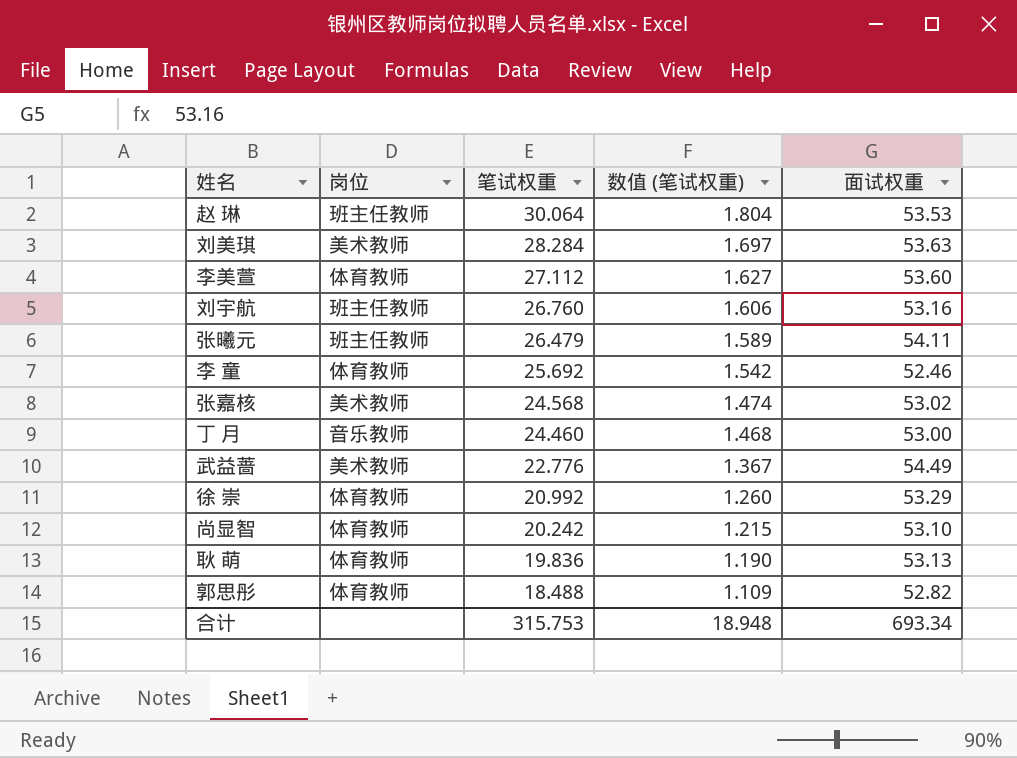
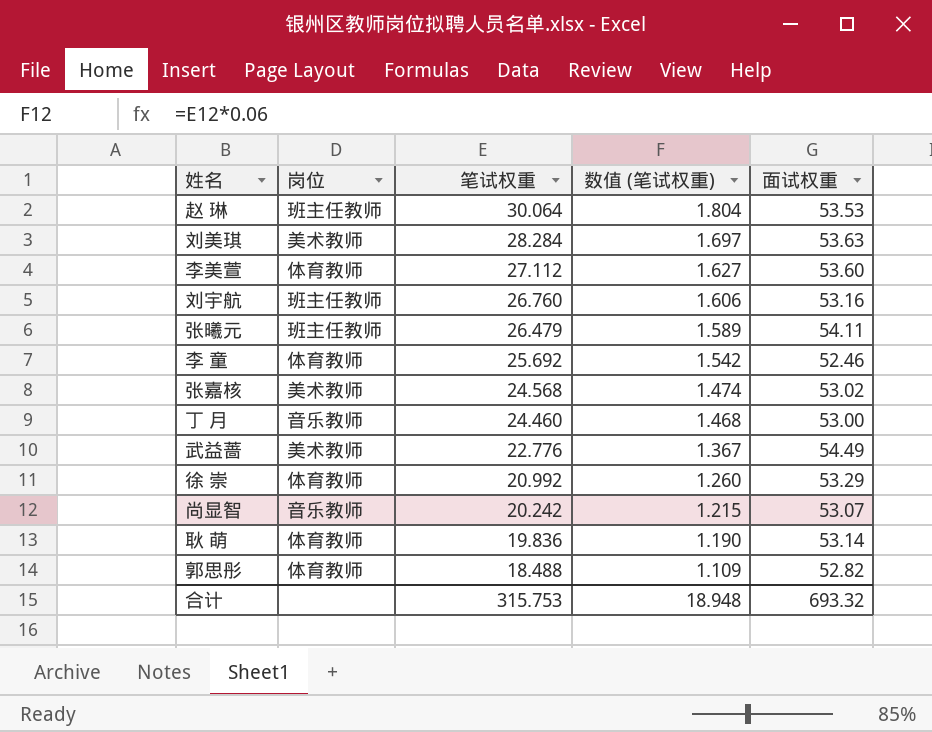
尚显智 | 岗位: 体育教师 -> 音乐教师
尚显智 | 面试权重: 53.10 -> 53.07
耿 萌 | 面试权重: 53.13 -> 53.14
合计 | 面试权重: 693.34 -> 693.32

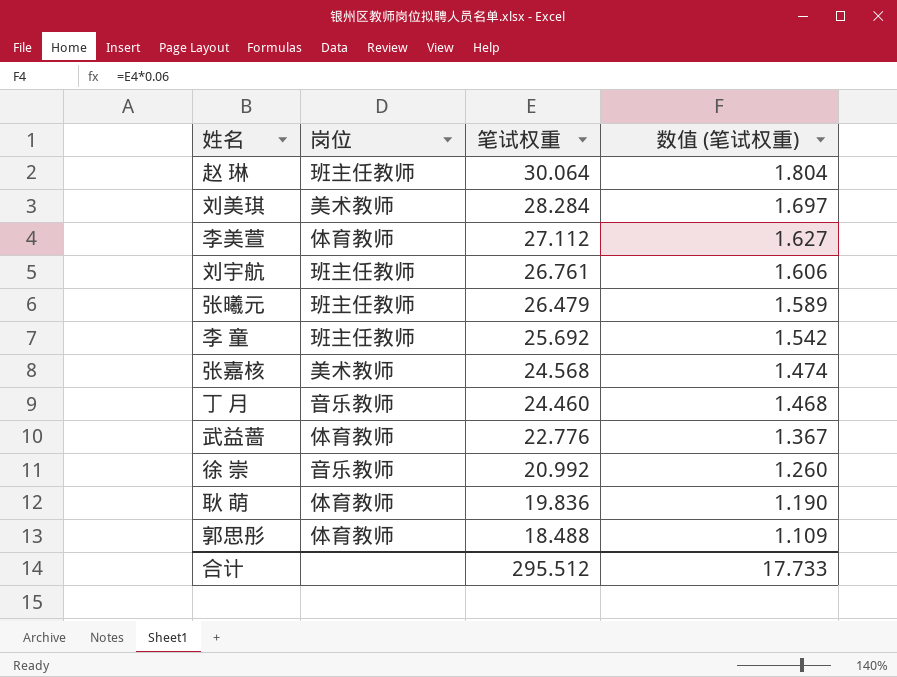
column 面试权重 | position: 5 -> none
row 尚显智: 音乐教师 | 20.242 | 1.215 | 53.07 -> none
刘宇航 | 笔试权重: 26.760 -> 26.761
李 童 | 岗位: 体育教师 -> 班主任教师
武益蔷 | 岗位: 美术教师 -> 体育教师
徐 崇 | 岗位: 体育教师 -> 音乐教师
合计 | 笔试权重: 315.753 -> 295.512
合计 | 数值 (笔试权重): 18.948 -> 17.733

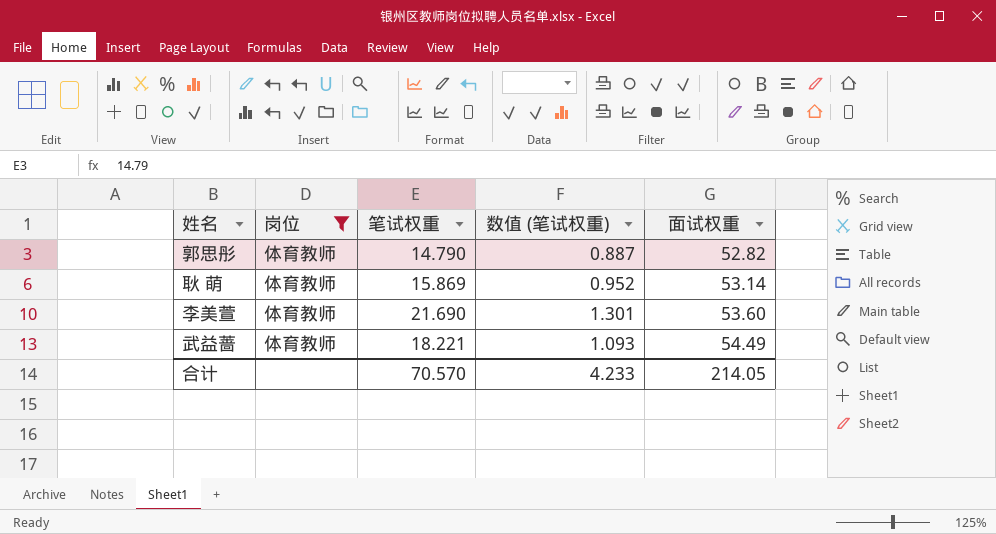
filter: none -> 岗位 = 体育教师
row order: 笔试权重 descending -> 面试权重 ascending
column 面试权重 | position: none -> 5
郭思彤 | 笔试权重: 18.488 -> 14.790
郭思彤 | 数值 (笔试权重): 1.109 -> 0.887
耿 萌 | 笔试权重: 19.836 -> 15.869
耿 萌 | 数值 (笔试权重): 1.190 -> 0.952
李美萱 | 笔试权重: 27.112 -> 21.690
李美萱 | 数值 (笔试权重): 1.627 -> 1.301
武益蔷 | 笔试权重: 22.776 -> 18.221
武益蔷 | 数值 (笔试权重): 1.367 -> 1.093
合计 | 笔试权重: 295.512 -> 70.570
合计 | 数值 (笔试权重): 17.733 -> 4.233

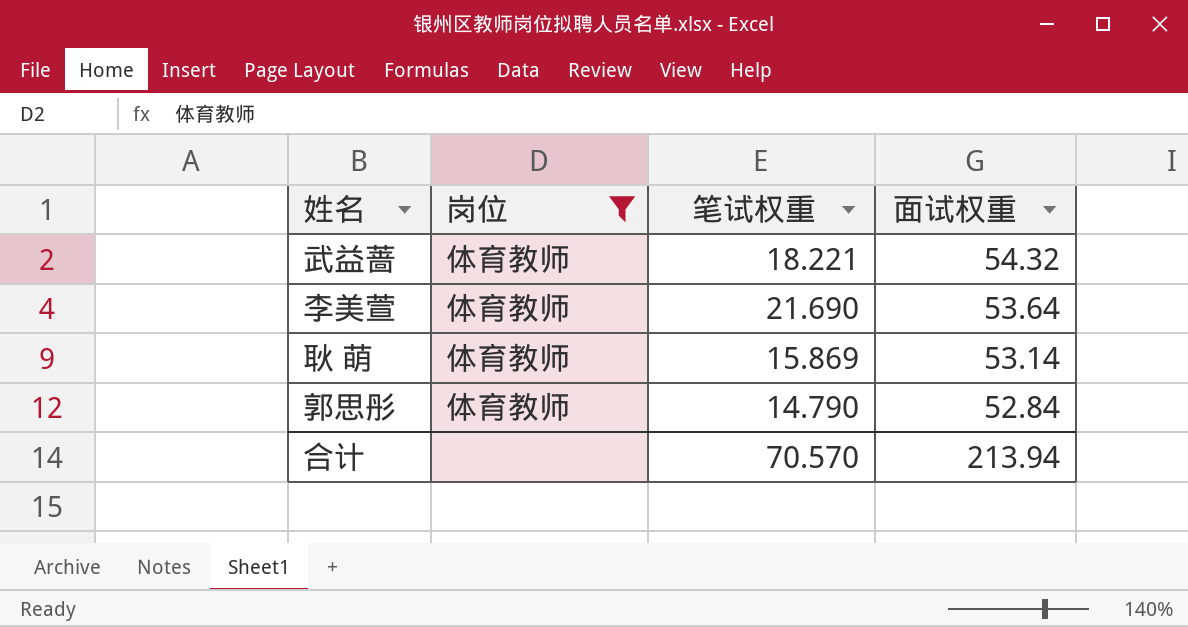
row order: 面试权重 ascending -> 面试权重 descending
column 数值 (笔试权重) | formula: [笔试权重] * 0.06 -> none
武益蔷 | 面试权重: 54.49 -> 54.32
李美萱 | 面试权重: 53.60 -> 53.64
郭思彤 | 面试权重: 52.82 -> 52.84
合计 | 面试权重: 214.05 -> 213.94

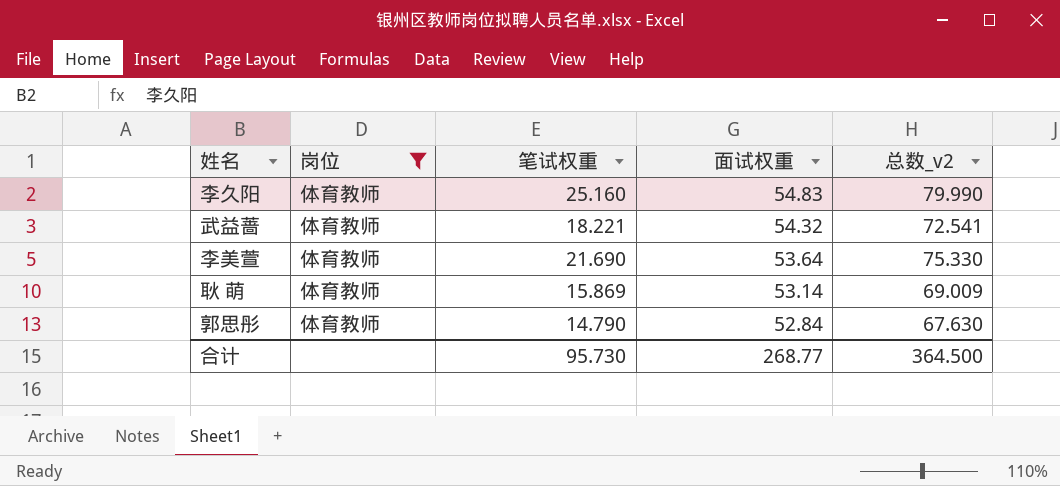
column 总数_v2 | formula: none -> [笔试权重] + [面试权重]
row 李久阳: none -> 体育教师 | 25.160 | 54.83 | 79.990
合计 | 笔试权重: 70.570 -> 95.730
合计 | 面试权重: 213.94 -> 268.77

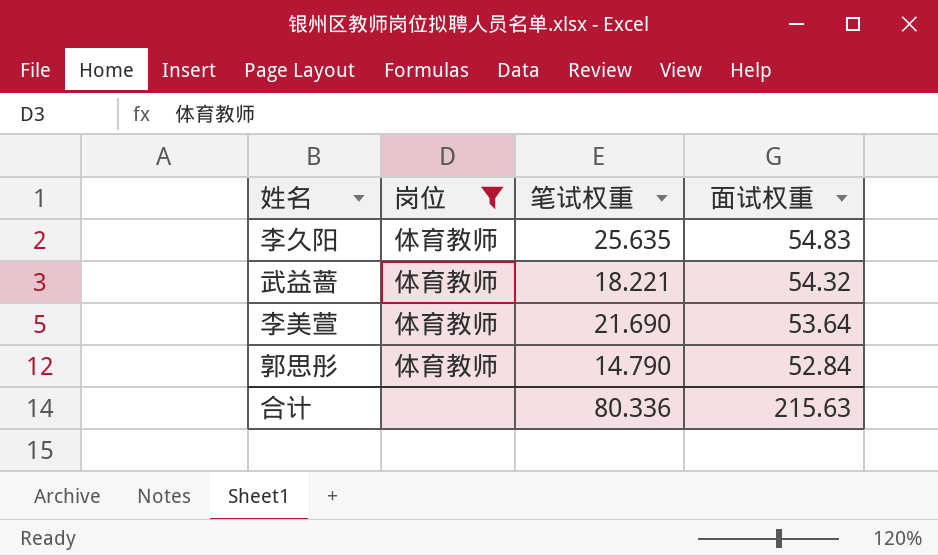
column 总数_v2 | formula: [笔试权重] + [面试权重] -> none
row 耿 萌: 体育教师 | 15.869 | 53.14 | 69.009 -> none
李久阳 | 笔试权重: 25.160 -> 25.635
合计 | 笔试权重: 95.730 -> 80.336
合计 | 面试权重: 268.77 -> 215.63

